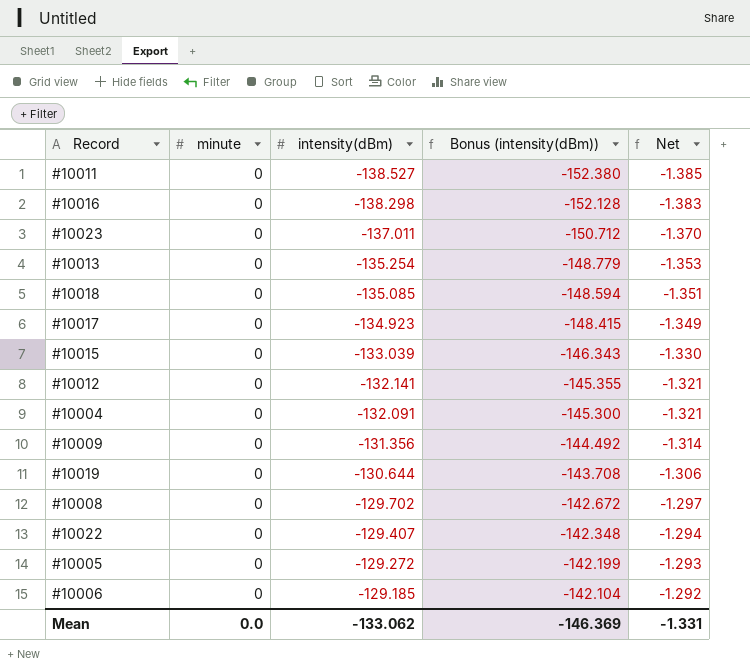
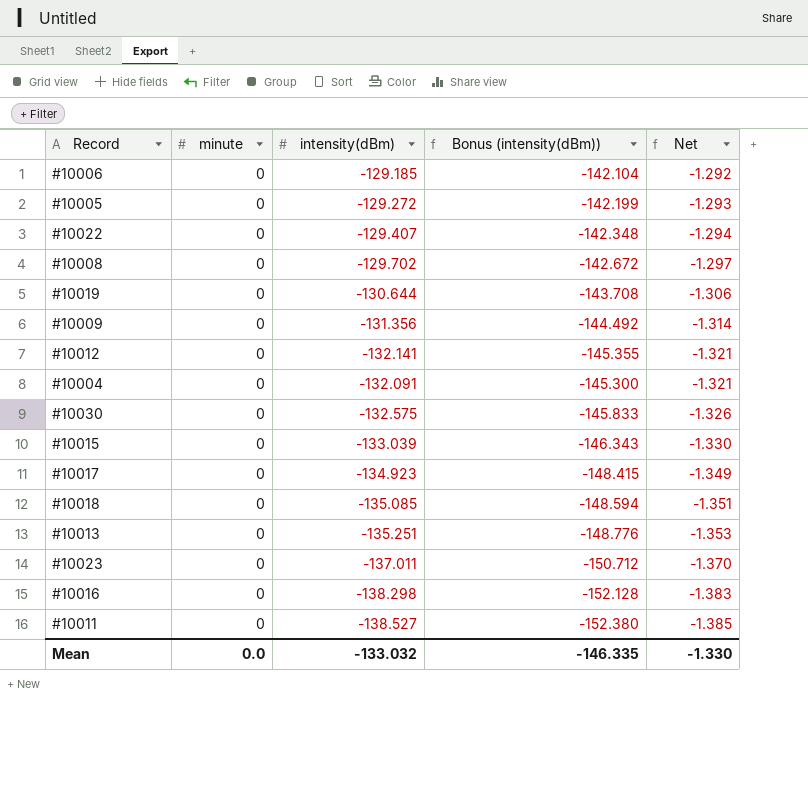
row order: intensity(dBm) ascending -> Net descending
row #10030: none -> 0 | -132.575 | -145.833 | -1.326
#10013 | intensity(dBm): -135.254 -> -135.251
#10013 | Bonus (intensity(dBm)): -148.779 -> -148.776
Mean | intensity(dBm): -133.062 -> -133.032
Mean | Bonus (intensity(dBm)): -146.369 -> -146.335
Mean | Net: -1.331 -> -1.330

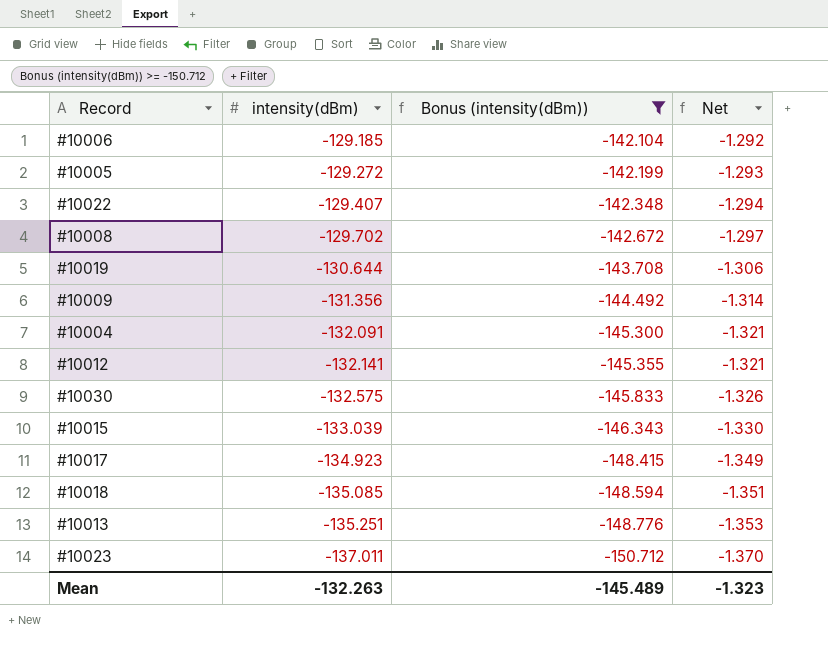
filter: none -> Bonus (intensity(dBm)) >= -150.712
row order: Net descending -> intensity(dBm) descending
column minute | position: 2 -> none
Mean | intensity(dBm): -133.032 -> -132.263
Mean | Bonus (intensity(dBm)): -146.335 -> -145.489
Mean | Net: -1.330 -> -1.323

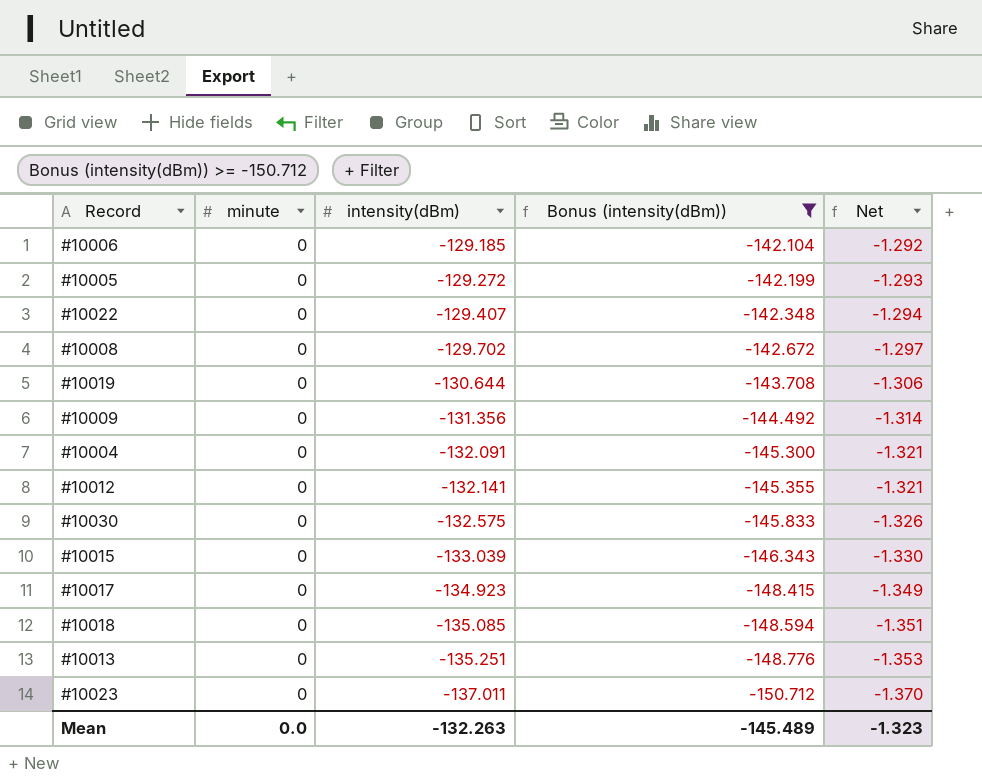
column minute | position: none -> 2

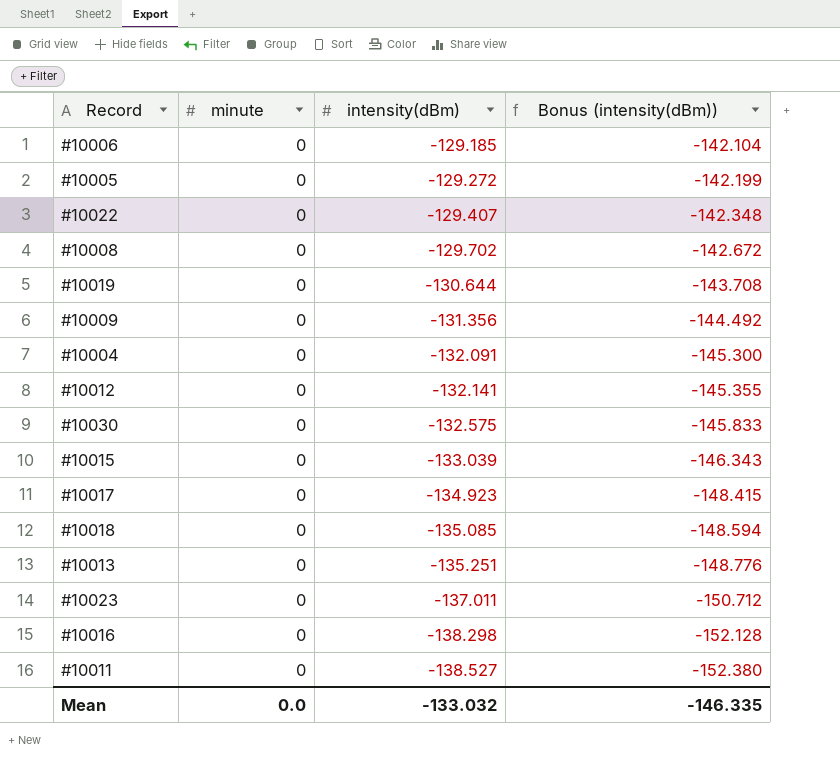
filter: Bonus (intensity(dBm)) >= -150.712 -> none
column Net | formula: [intensity(dBm)] * 0.01 -> none
Mean | intensity(dBm): -132.263 -> -133.032
Mean | Bonus (intensity(dBm)): -145.489 -> -146.335

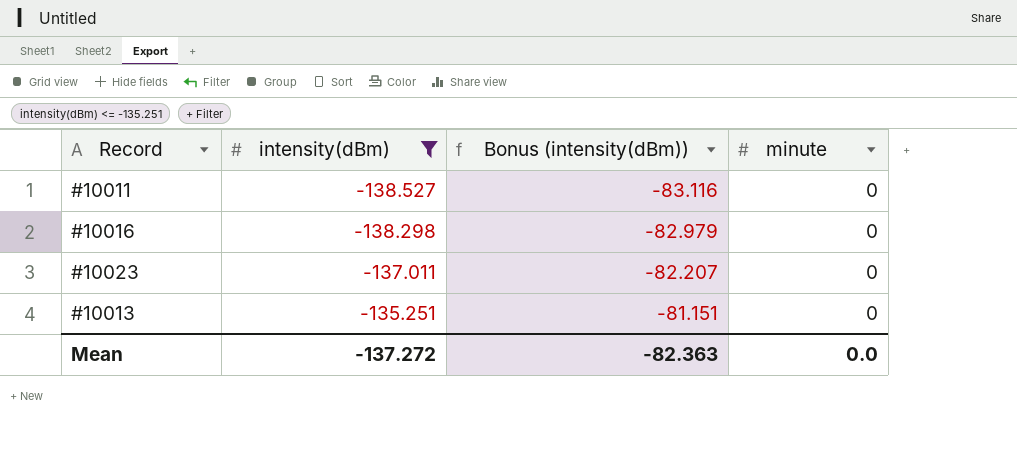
filter: none -> intensity(dBm) <= -135.251
row order: intensity(dBm) descending -> intensity(dBm) ascending
column Bonus (intensity(dBm)) | formula: [intensity(dBm)] * 1.1 -> [intensity(dBm)] * 0.6
column minute | position: 2 -> 4
Mean | intensity(dBm): -133.032 -> -137.272
Mean | Bonus (intensity(dBm)): -146.335 -> -82.363

